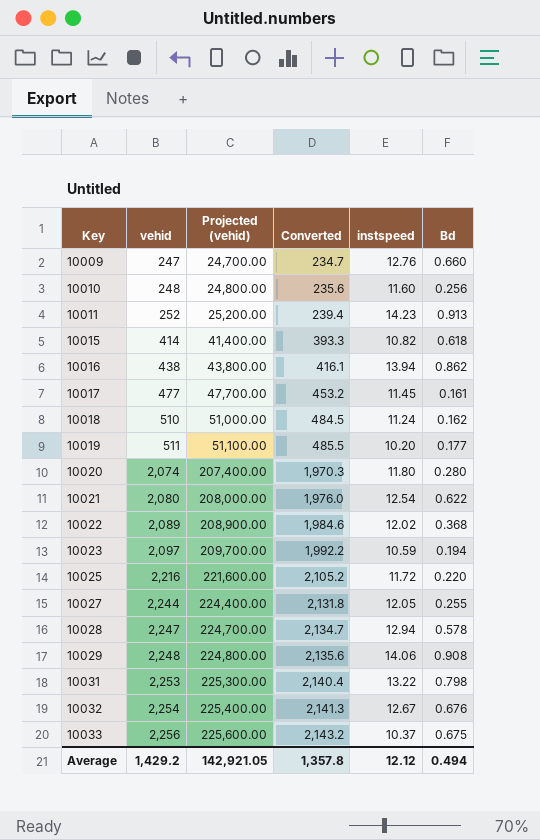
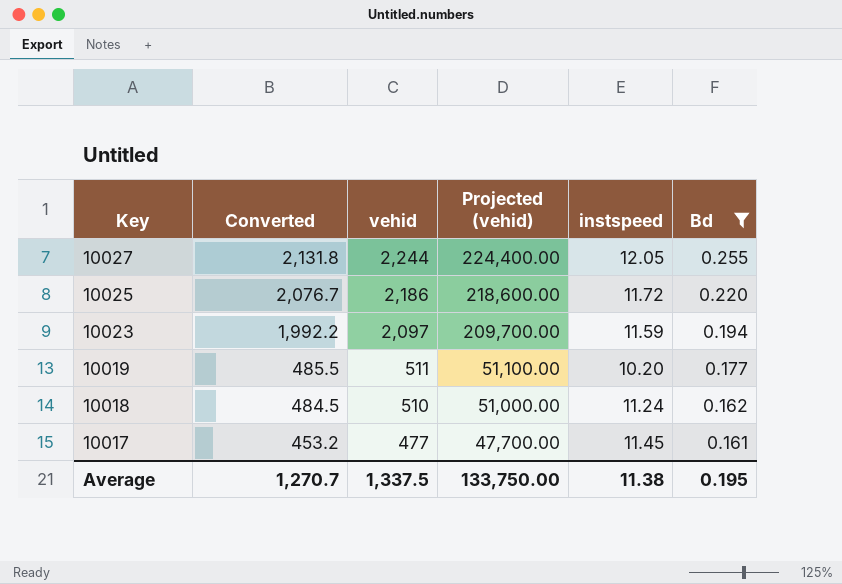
filter: none -> Bd <= 0.255
row order: Key ascending -> Key descending
column Converted | position: 4 -> 2
10025 | Converted: 2,105.2 -> 2,076.7
10025 | vehid: 2,216 -> 2,186
10025 | Projected (vehid): 221,600.00 -> 218,600.00
10023 | instspeed: 10.59 -> 11.59
Average | Converted: 1,357.8 -> 1,270.7
Average | vehid: 1,429.2 -> 1,337.5
Average | Projected (vehid): 142,921.05 -> 133,750.00
Average | instspeed: 12.12 -> 11.38
Average | Bd: 0.494 -> 0.195

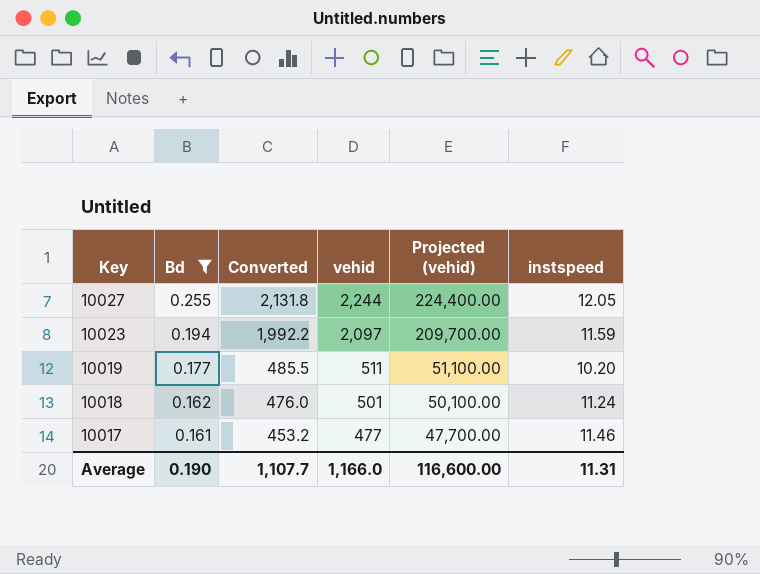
column Bd | position: 6 -> 2
row 10025: 2,076.7 | 2,186 | 218,600.00 | 11.72 | 0.220 -> none
10018 | Converted: 484.5 -> 476.0
10018 | vehid: 510 -> 501
10018 | Projected (vehid): 51,000.00 -> 50,100.00
10017 | instspeed: 11.45 -> 11.46
Average | Bd: 0.195 -> 0.190
Average | Converted: 1,270.7 -> 1,107.7
Average | vehid: 1,337.5 -> 1,166.0
Average | Projected (vehid): 133,750.00 -> 116,600.00
Average | instspeed: 11.38 -> 11.31

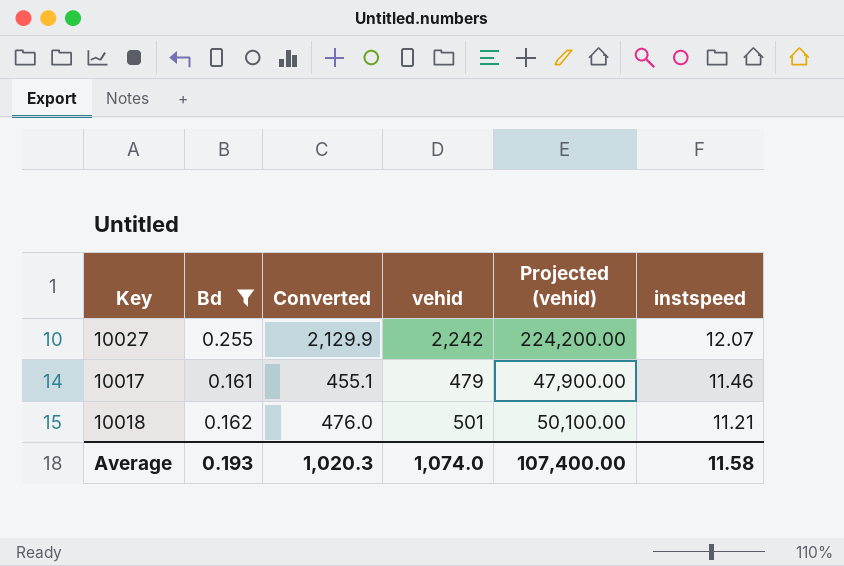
row order: Key descending -> instspeed descending
row 10023: 0.194 | 1,992.2 | 2,097 | 209,700.00 | 11.59 -> none
row 10019: 0.177 | 485.5 | 511 | 51,100.00 | 10.20 -> none
10027 | Converted: 2,131.8 -> 2,129.9
10027 | vehid: 2,244 -> 2,242
10027 | Projected (vehid): 224,400.00 -> 224,200.00
10027 | instspeed: 12.05 -> 12.07
10017 | Converted: 453.2 -> 455.1
10017 | vehid: 477 -> 479
10017 | Projected (vehid): 47,700.00 -> 47,900.00
10018 | instspeed: 11.24 -> 11.21
Average | Bd: 0.190 -> 0.193
Average | Converted: 1,107.7 -> 1,020.3
Average | vehid: 1,166.0 -> 1,074.0
Average | Projected (vehid): 116,600.00 -> 107,400.00
Average | instspeed: 11.31 -> 11.58

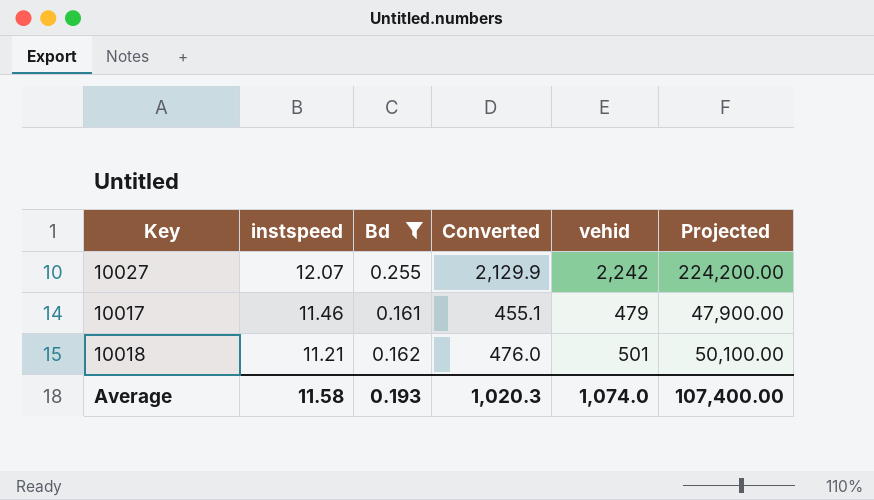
column instspeed | position: 6 -> 2
column name: Projected (vehid) -> Projected

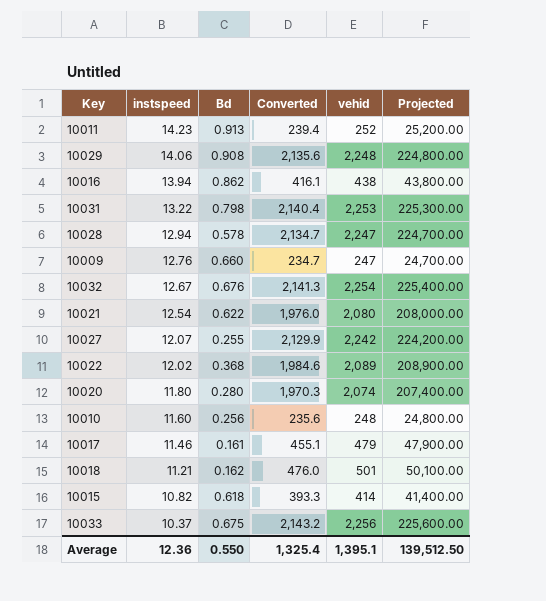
filter: Bd <= 0.255 -> none
Average | instspeed: 11.58 -> 12.36
Average | Bd: 0.193 -> 0.550
Average | Converted: 1,020.3 -> 1,325.4
Average | vehid: 1,074.0 -> 1,395.1
Average | Projected: 107,400.00 -> 139,512.50

